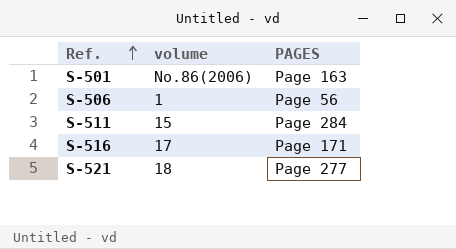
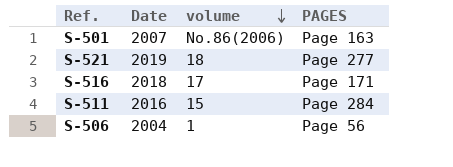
row order: Ref. ascending -> volume descending
column Date | position: none -> 2

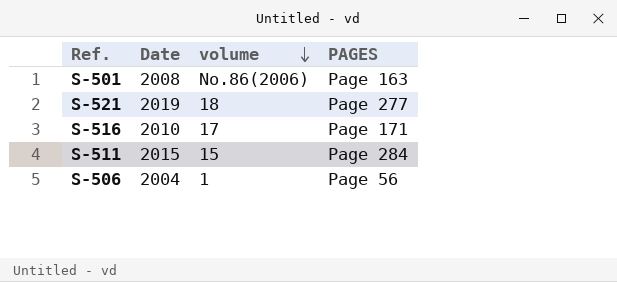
S-501 | Date: 2007 -> 2008
S-516 | Date: 2018 -> 2010
S-511 | Date: 2016 -> 2015

